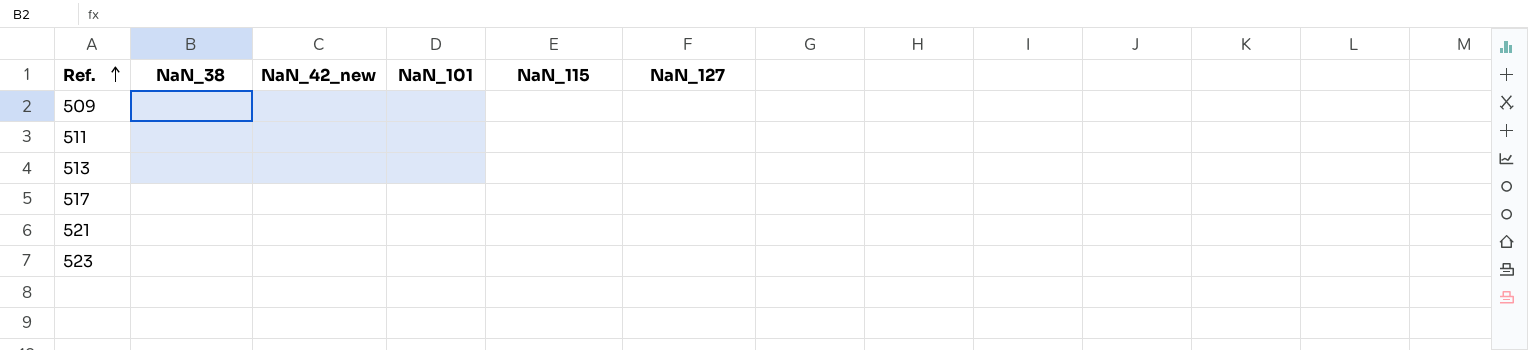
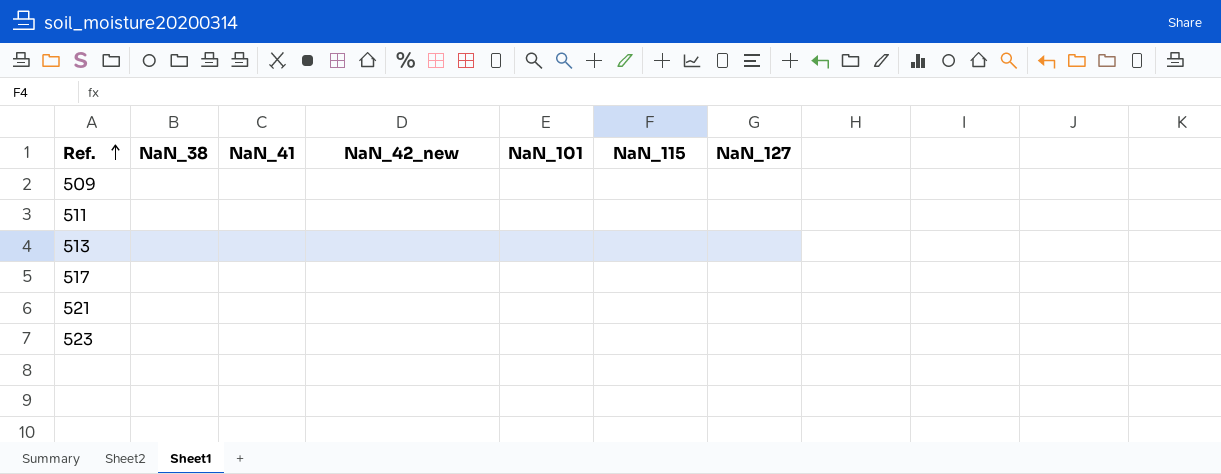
column NaN_41 | position: none -> 3

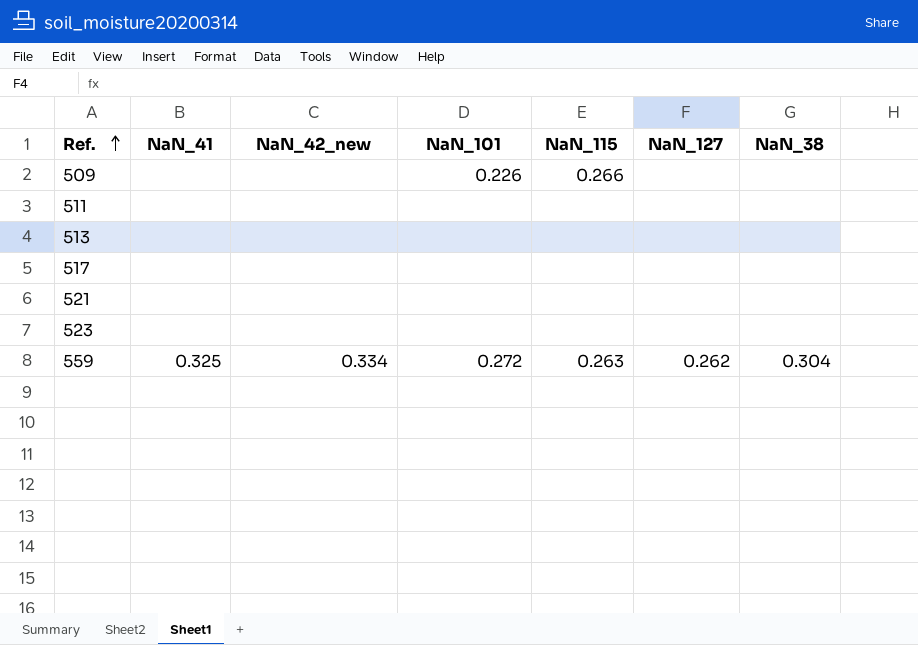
column NaN_38 | position: 2 -> 7
509 | NaN_101: none -> 0.226
509 | NaN_115: none -> 0.266
row 559: none -> 0.325 | 0.334 | 0.272 | 0.263 | 0.262 | 0.304

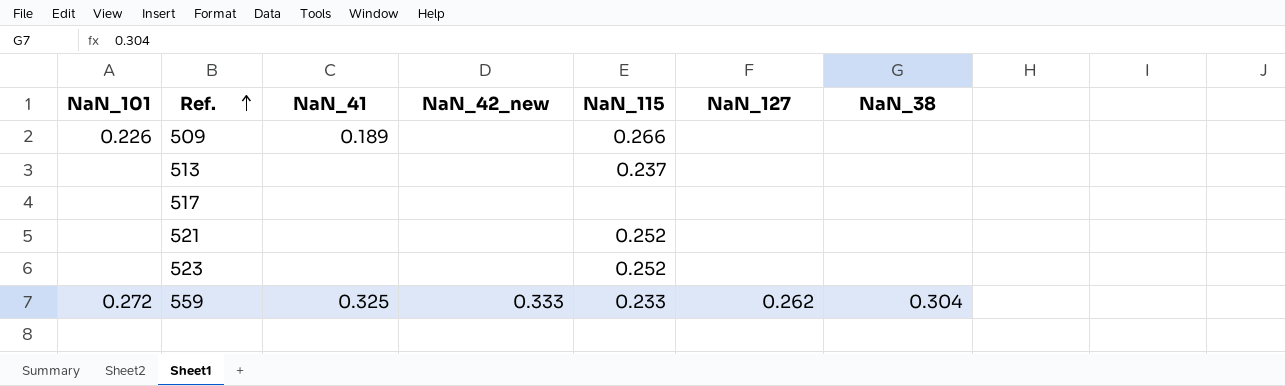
column NaN_101 | position: 4 -> 1
row 511: none | none | none | none | none | none -> none
509 | NaN_41: none -> 0.189
513 | NaN_115: none -> 0.237
521 | NaN_115: none -> 0.252
523 | NaN_115: none -> 0.252
559 | NaN_42_new: 0.334 -> 0.333
559 | NaN_115: 0.263 -> 0.233

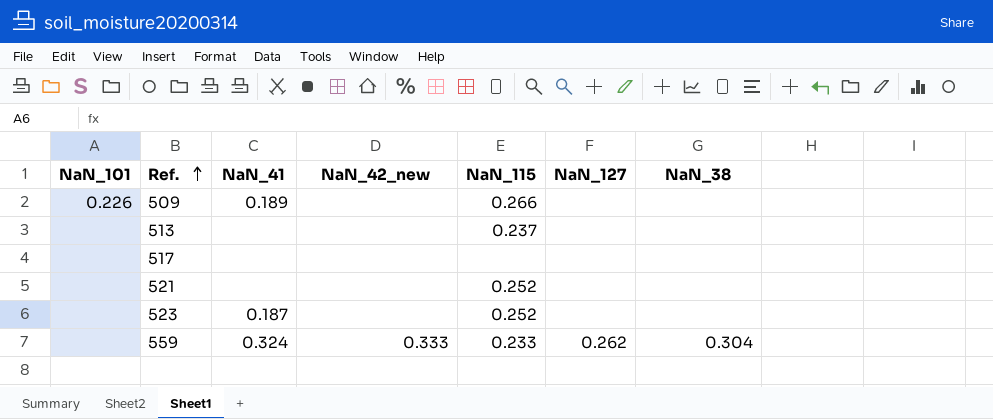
523 | NaN_41: none -> 0.187
559 | NaN_101: 0.272 -> none
559 | NaN_41: 0.325 -> 0.324

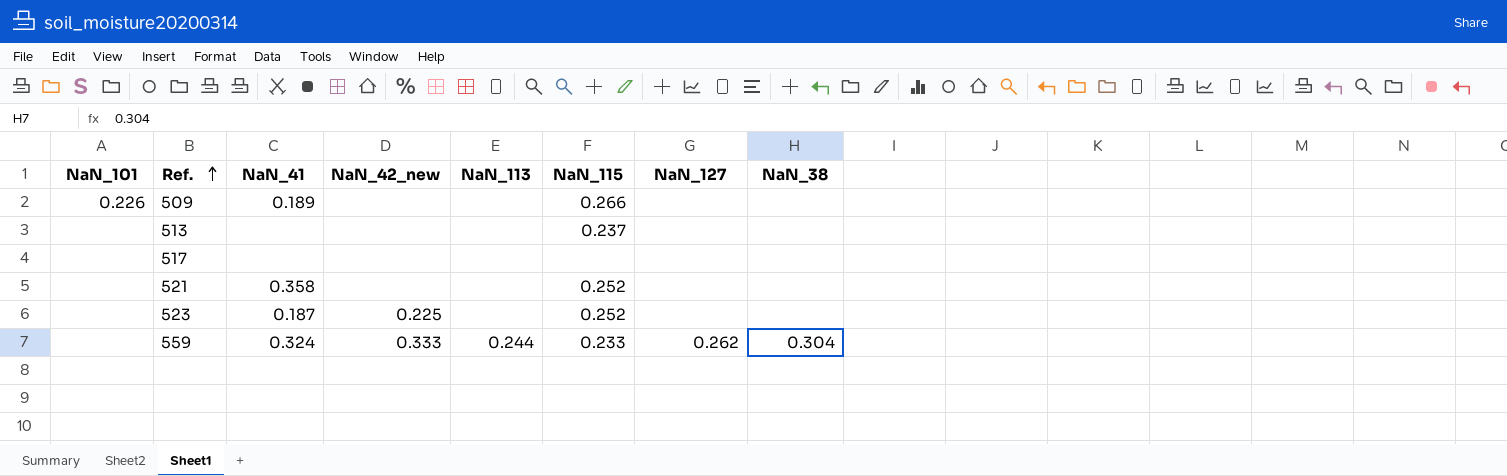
column NaN_113 | position: none -> 5
521 | NaN_41: none -> 0.358
523 | NaN_42_new: none -> 0.225

